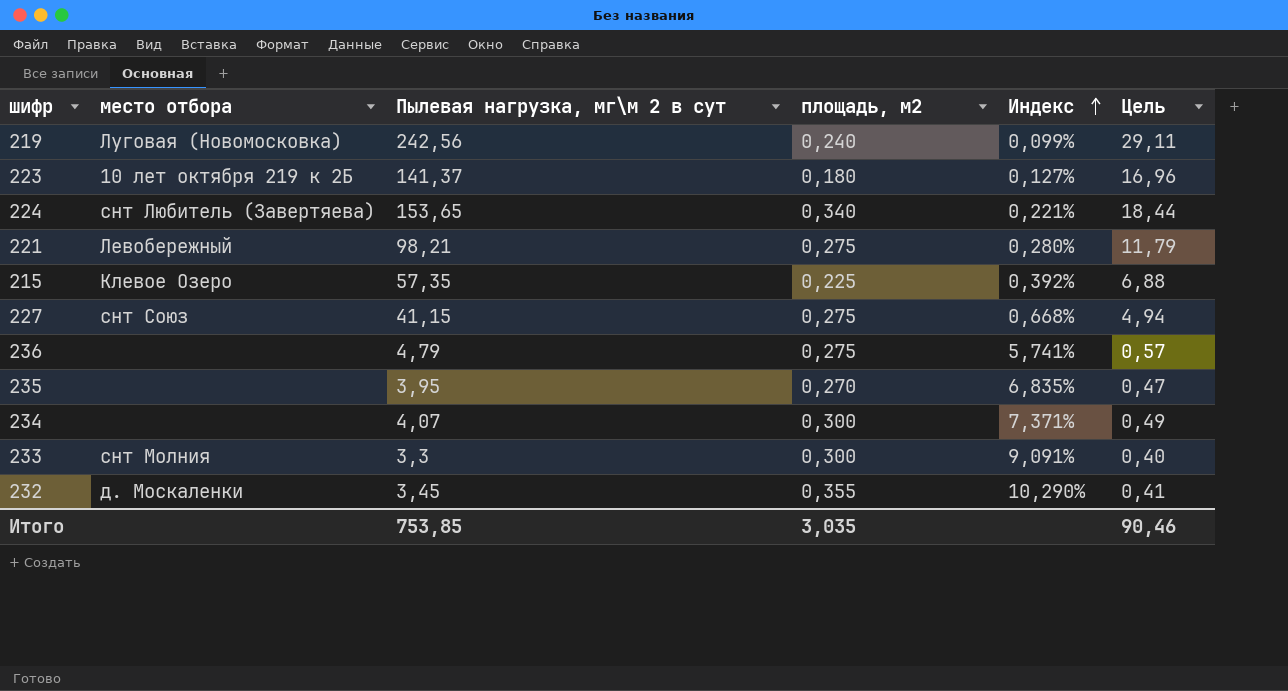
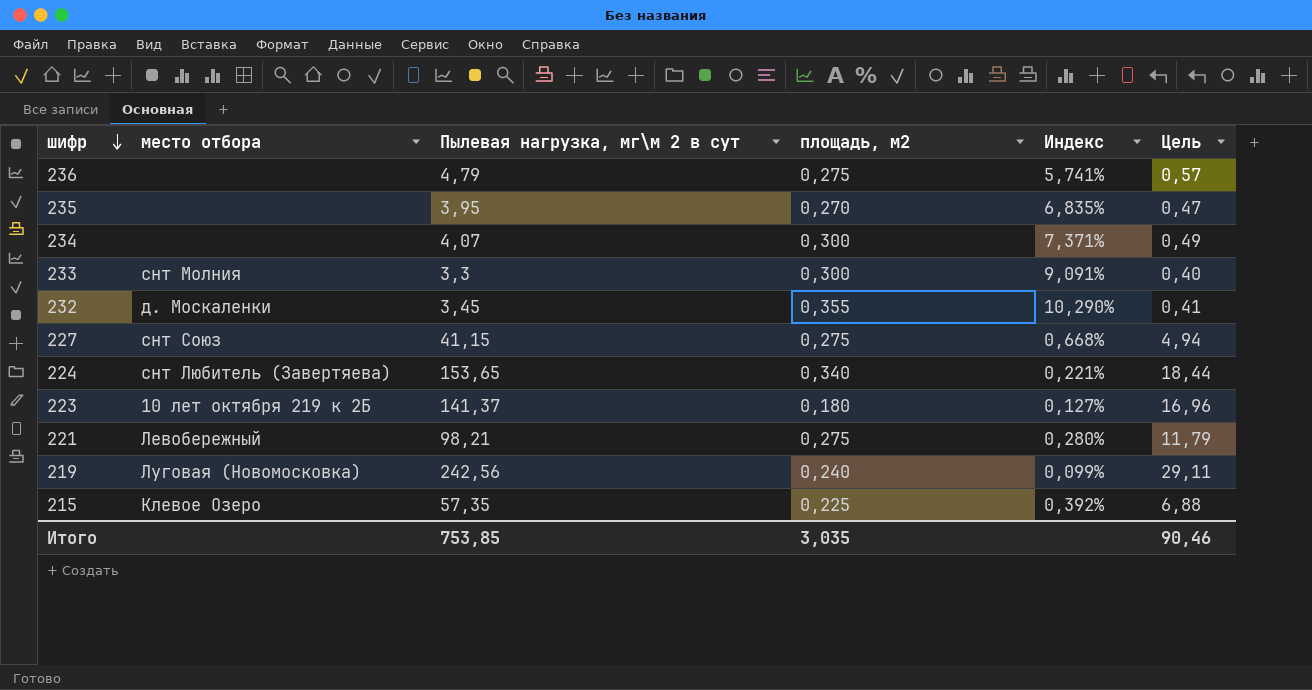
row order: Индекс ascending -> шифр descending

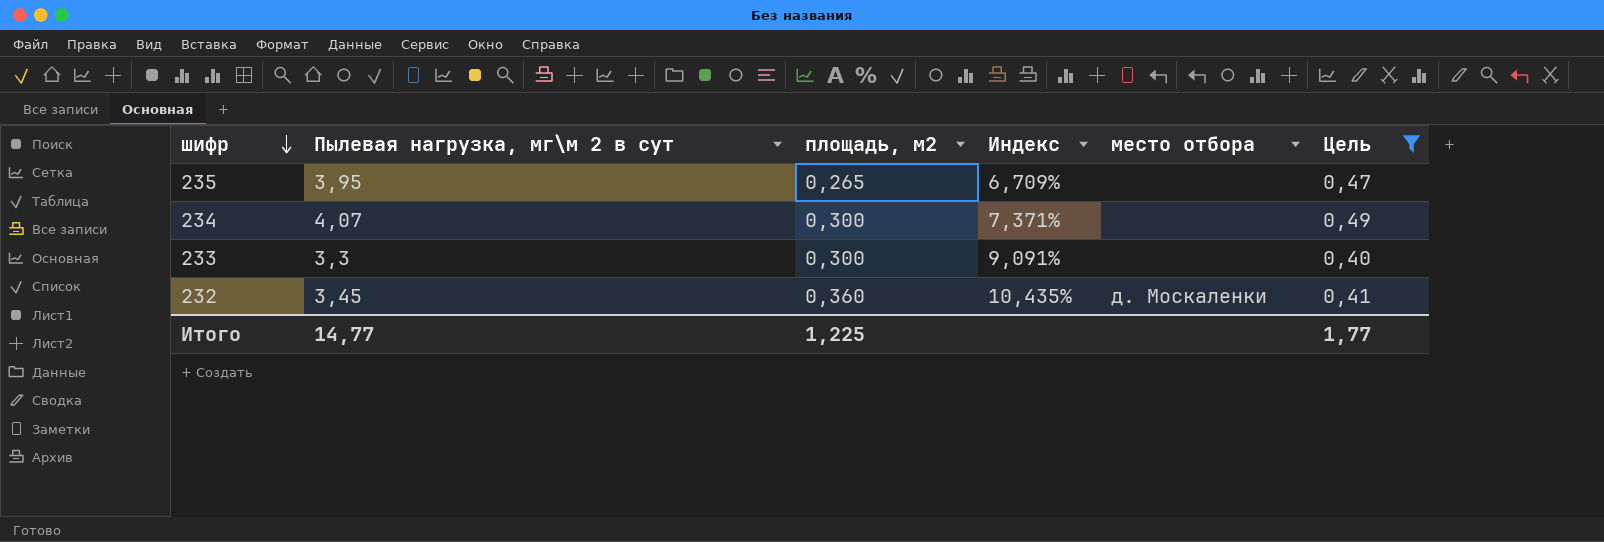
filter: none -> Цель <= 0,49
column место отбора | position: 2 -> 5
235 | площадь, м2: 0,270 -> 0,265
235 | Индекс: 6,835% -> 6,709%
233 | место отбора: снт Молния -> none
232 | площадь, м2: 0,355 -> 0,360
232 | Индекс: 10,290% -> 10,435%
Итого | Пылевая нагрузка, мг\м 2 в сут: 753,85 -> 14,77
Итого | площадь, м2: 3,035 -> 1,225
Итого | Цель: 90,46 -> 1,77

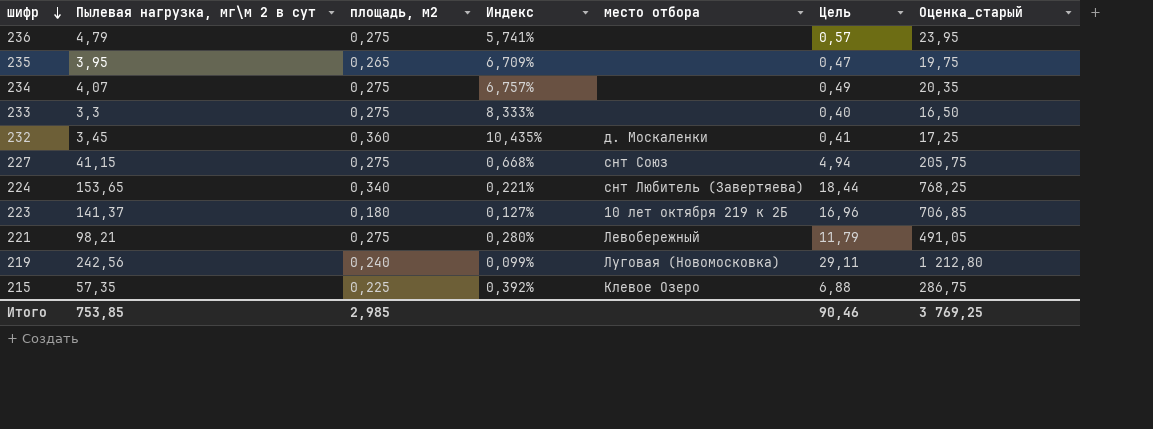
filter: Цель <= 0,49 -> none
column Оценка_старый | formula: none -> [Пылевая нагрузка, мг\м 2 в сут] * 5
234 | площадь, м2: 0,300 -> 0,275
234 | Индекс: 7,371% -> 6,757%
233 | площадь, м2: 0,300 -> 0,275
233 | Индекс: 9,091% -> 8,333%
Итого | Пылевая нагрузка, мг\м 2 в сут: 14,77 -> 753,85
Итого | площадь, м2: 1,225 -> 2,985
Итого | Цель: 1,77 -> 90,46

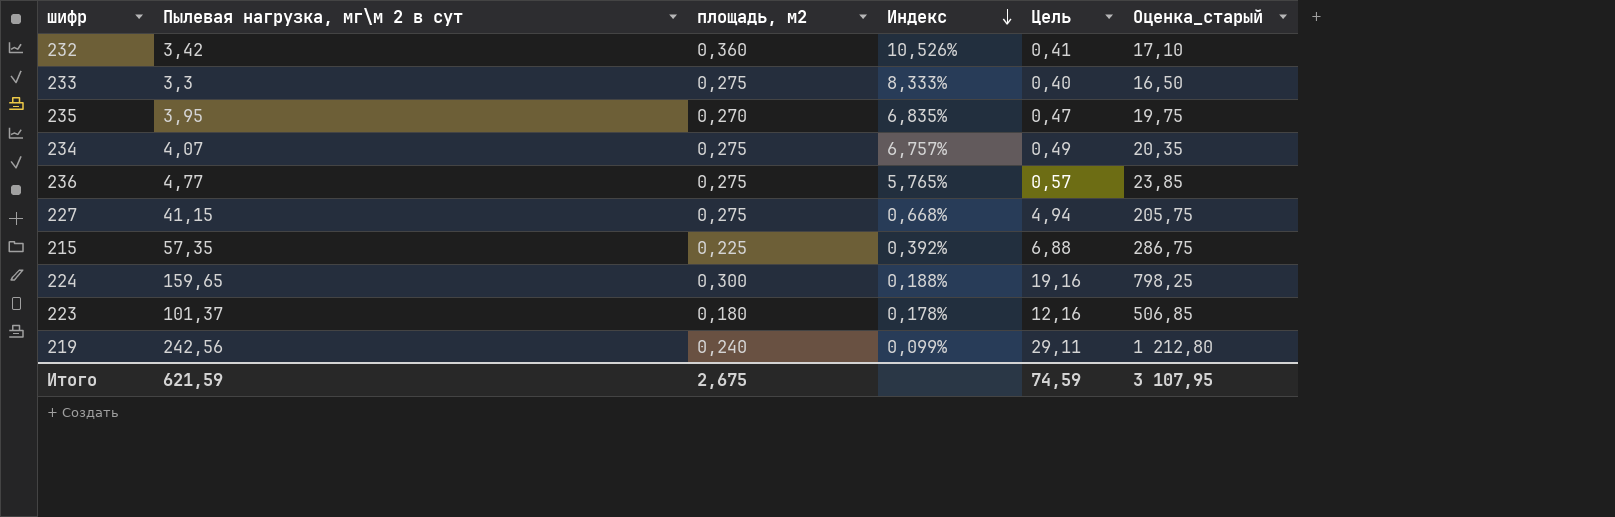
row order: шифр descending -> Индекс descending
column место отбора | position: 5 -> none
row 221: 98,21 | 0,275 | 0,280% | Левобережный | 11,79 | 491,05 -> none
232 | Пылевая нагрузка, мг\м 2 в сут: 3,45 -> 3,42
232 | Индекс: 10,435% -> 10,526%
232 | Оценка_старый: 17,25 -> 17,10
235 | площадь, м2: 0,265 -> 0,270
235 | Индекс: 6,709% -> 6,835%
236 | Пылевая нагрузка, мг\м 2 в сут: 4,79 -> 4,77
236 | Индекс: 5,741% -> 5,765%
236 | Оценка_старый: 23,95 -> 23,85
224 | Пылевая нагрузка, мг\м 2 в сут: 153,65 -> 159,65
224 | площадь, м2: 0,340 -> 0,300
224 | Индекс: 0,221% -> 0,188%
224 | Цель: 18,44 -> 19,16
224 | Оценка_старый: 768,25 -> 798,25
223 | Пылевая нагрузка, мг\м 2 в сут: 141,37 -> 101,37
223 | Индекс: 0,127% -> 0,178%
223 | Цель: 16,96 -> 12,16
223 | Оценка_старый: 706,85 -> 506,85
Итого | Пылевая нагрузка, мг\м 2 в сут: 753,85 -> 621,59
Итого | площадь, м2: 2,985 -> 2,675
Итого | Цель: 90,46 -> 74,59
Итого | Оценка_старый: 3 769,25 -> 3 107,95

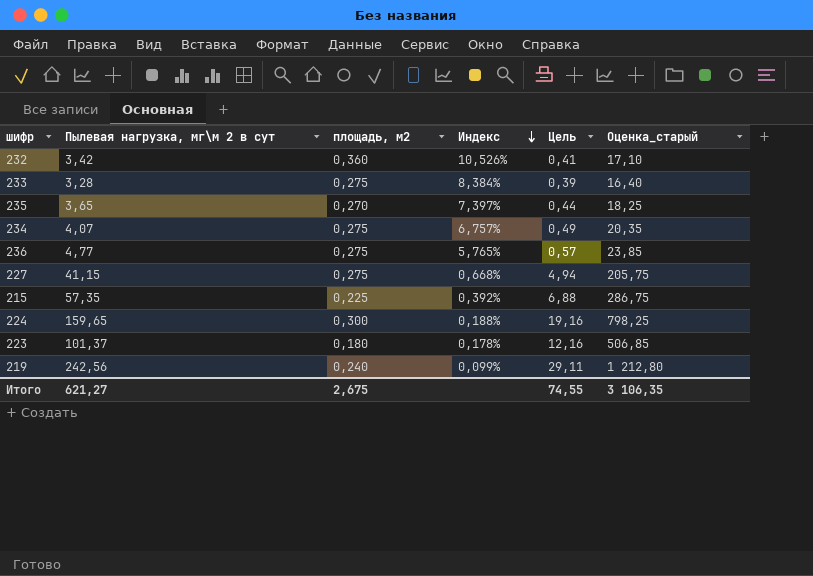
233 | Пылевая нагрузка, мг\м 2 в сут: 3,3 -> 3,28
233 | Индекс: 8,333% -> 8,384%
233 | Цель: 0,40 -> 0,39
233 | Оценка_старый: 16,50 -> 16,40
235 | Пылевая нагрузка, мг\м 2 в сут: 3,95 -> 3,65
235 | Индекс: 6,835% -> 7,397%
235 | Цель: 0,47 -> 0,44
235 | Оценка_старый: 19,75 -> 18,25
Итого | Пылевая нагрузка, мг\м 2 в сут: 621,59 -> 621,27
Итого | Цель: 74,59 -> 74,55
Итого | Оценка_старый: 3 107,95 -> 3 106,35

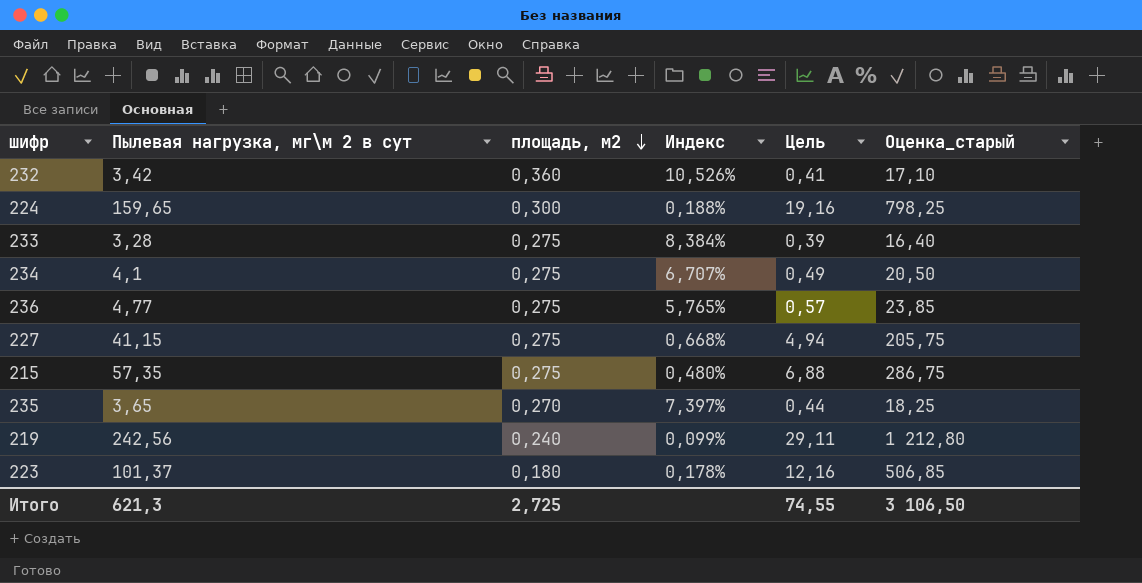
row order: Индекс descending -> площадь, м2 descending
234 | Пылевая нагрузка, мг\м 2 в сут: 4,07 -> 4,1
234 | Индекс: 6,757% -> 6,707%
234 | Оценка_старый: 20,35 -> 20,50
215 | площадь, м2: 0,225 -> 0,275
215 | Индекс: 0,392% -> 0,480%
Итого | Пылевая нагрузка, мг\м 2 в сут: 621,27 -> 621,3
Итого | площадь, м2: 2,675 -> 2,725
Итого | Оценка_старый: 3 106,35 -> 3 106,50

